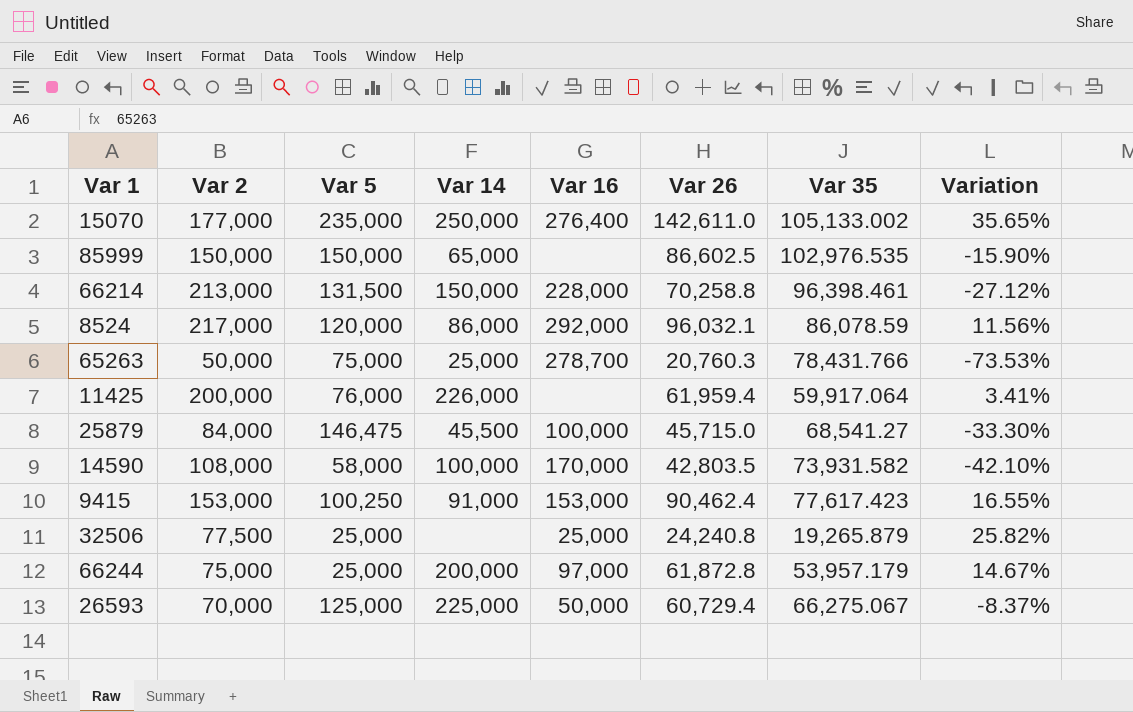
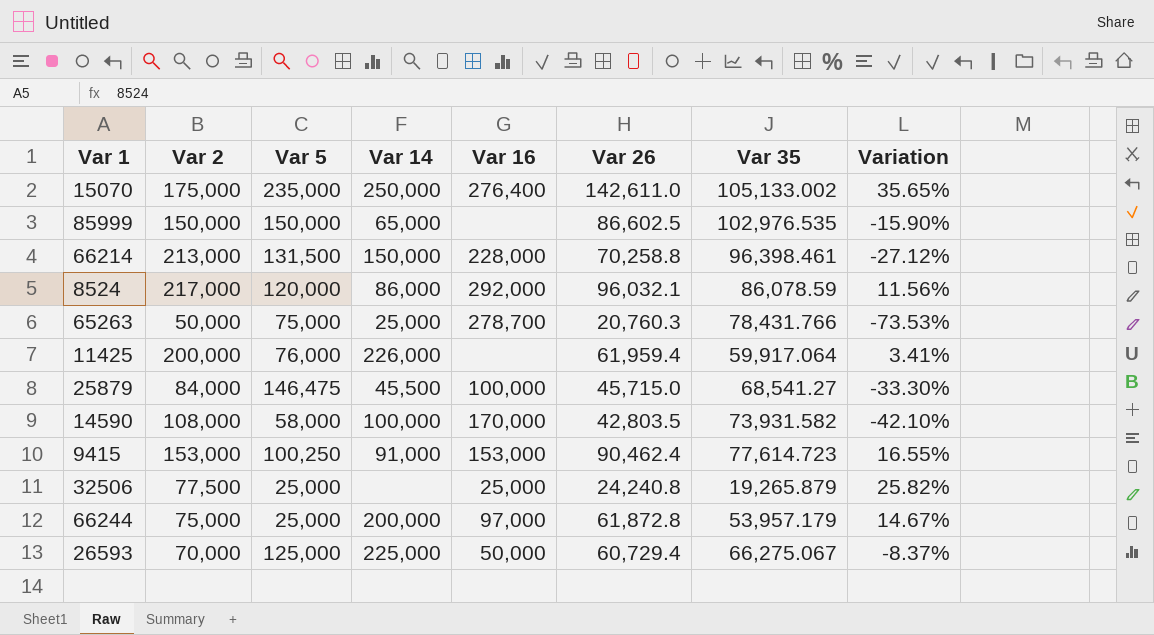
15070 | Var 2: 177,000 -> 175,000
9415 | Var 35: 77,617.423 -> 77,614.723

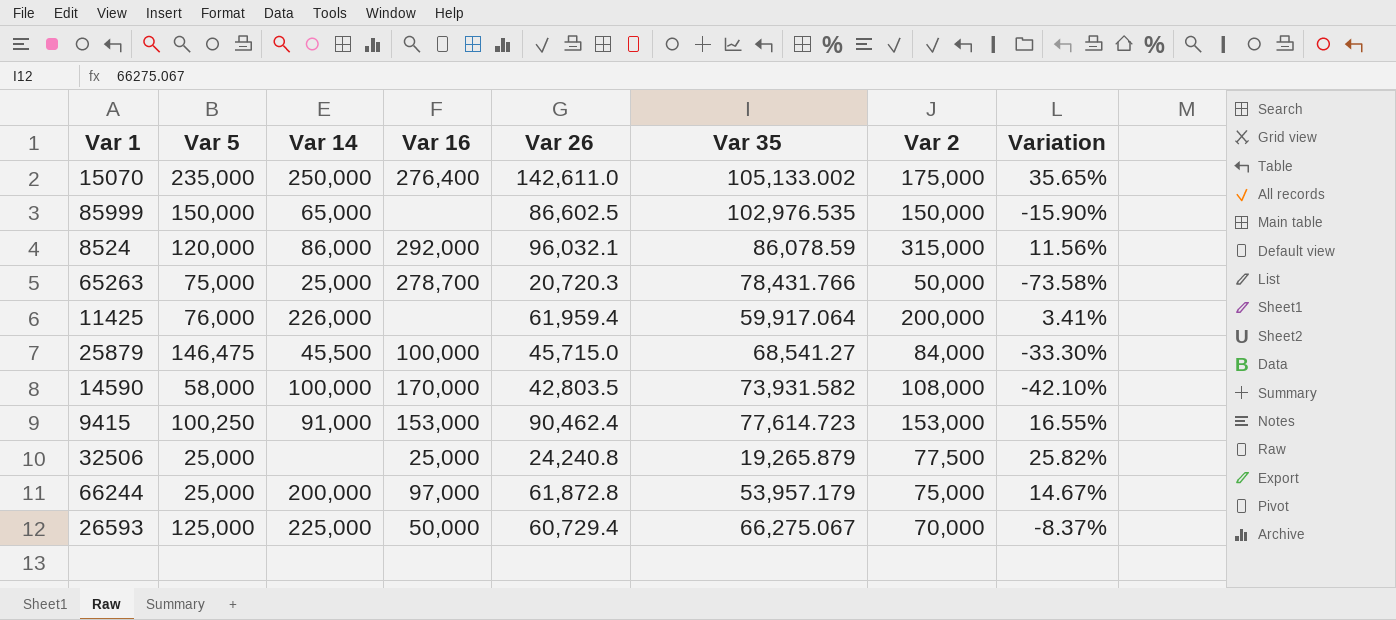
column Var 2 | position: 2 -> 7
row 66214: 213,000 | 131,500 | 150,000 | 228,000 | 70,258.8 | 96,398.461 | -27.12% -> none
8524 | Var 2: 217,000 -> 315,000
65263 | Var 26: 20,760.3 -> 20,720.3
65263 | Variation: -73.53% -> -73.58%

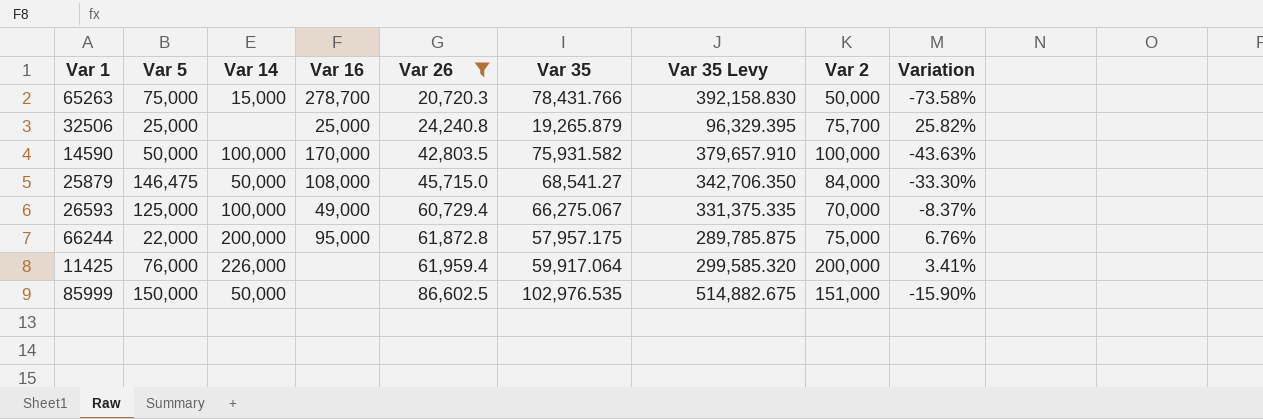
filter: none -> Var 26 <= 86,602.5
row order: none -> Var 26 ascending
column Var 35 Levy | formula: none -> [Var 35] * 5
65263 | Var 14: 25,000 -> 15,000
32506 | Var 2: 77,500 -> 75,700
14590 | Var 5: 58,000 -> 50,000
14590 | Var 35: 73,931.582 -> 75,931.582
14590 | Var 2: 108,000 -> 100,000
14590 | Variation: -42.10% -> -43.63%
25879 | Var 14: 45,500 -> 50,000
25879 | Var 16: 100,000 -> 108,000
26593 | Var 14: 225,000 -> 100,000
26593 | Var 16: 50,000 -> 49,000
66244 | Var 5: 25,000 -> 22,000
66244 | Var 16: 97,000 -> 95,000
66244 | Var 35: 53,957.179 -> 57,957.175
66244 | Variation: 14.67% -> 6.76%
85999 | Var 14: 65,000 -> 50,000
85999 | Var 2: 150,000 -> 151,000

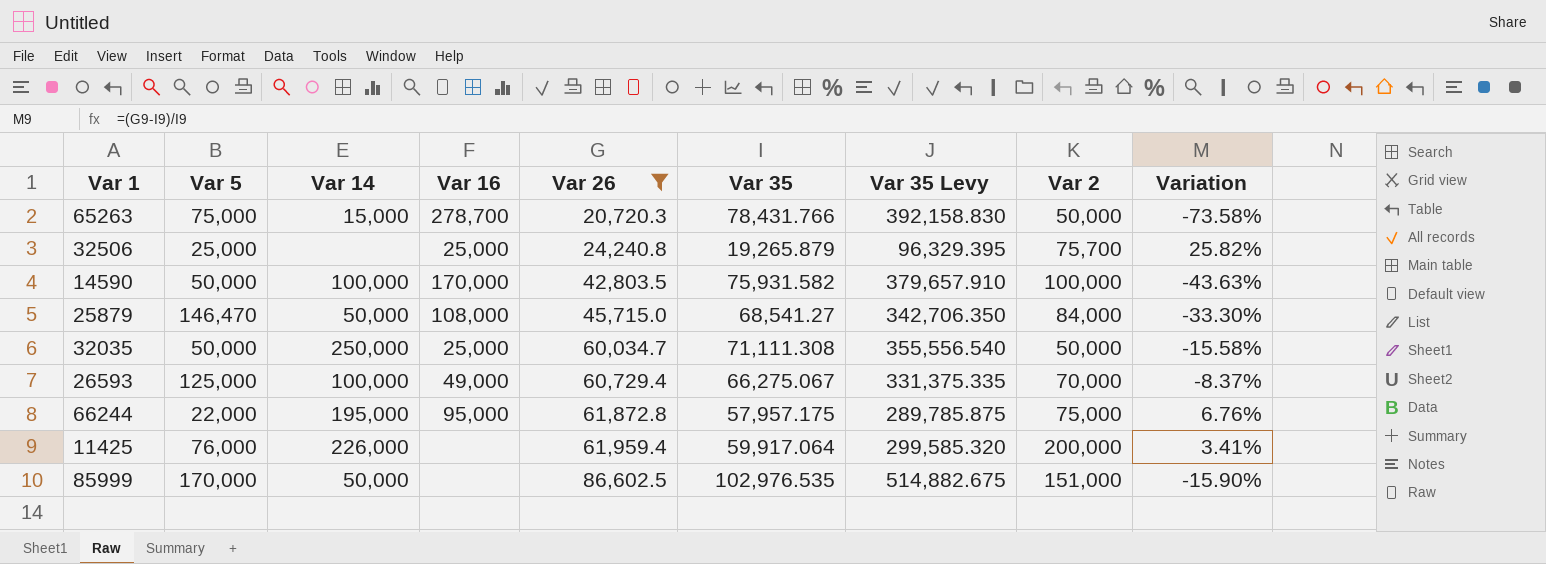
25879 | Var 5: 146,475 -> 146,470
row 32035: none -> 50,000 | 250,000 | 25,000 | 60,034.7 | 71,111.308 | 355,556.540 | 50,000 | -15.58%
66244 | Var 14: 200,000 -> 195,000
85999 | Var 5: 150,000 -> 170,000

